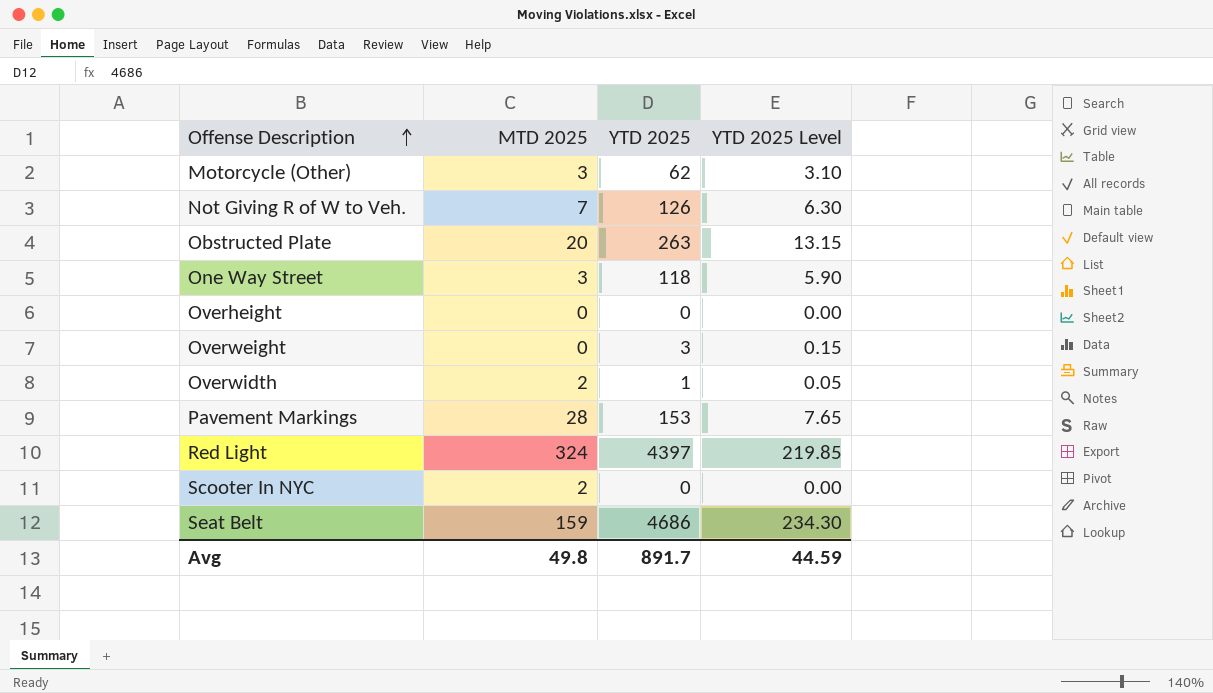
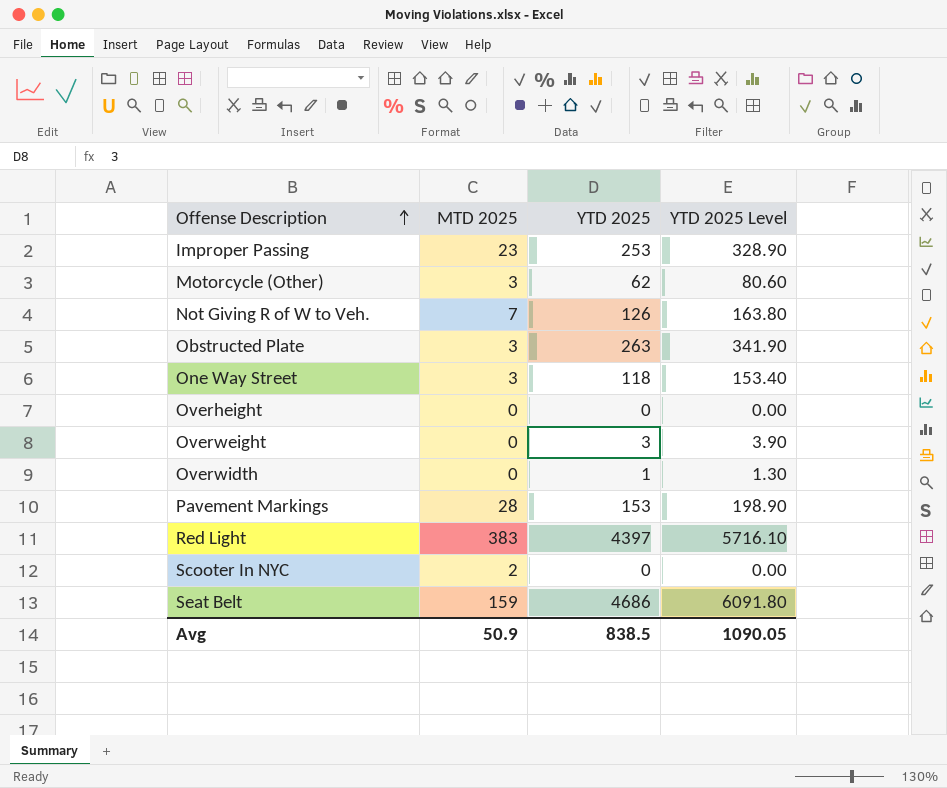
column YTD 2025 Level | formula: [YTD 2025] * 0.05 -> [YTD 2025] * 1.3
row Improper Passing: none -> 23 | 253 | 328.90
Obstructed Plate | MTD 2025: 20 -> 3
Overwidth | MTD 2025: 2 -> 0
Red Light | MTD 2025: 324 -> 383
Avg | MTD 2025: 49.8 -> 50.9
Avg | YTD 2025: 891.7 -> 838.5
Avg | YTD 2025 Level: 44.59 -> 1090.05

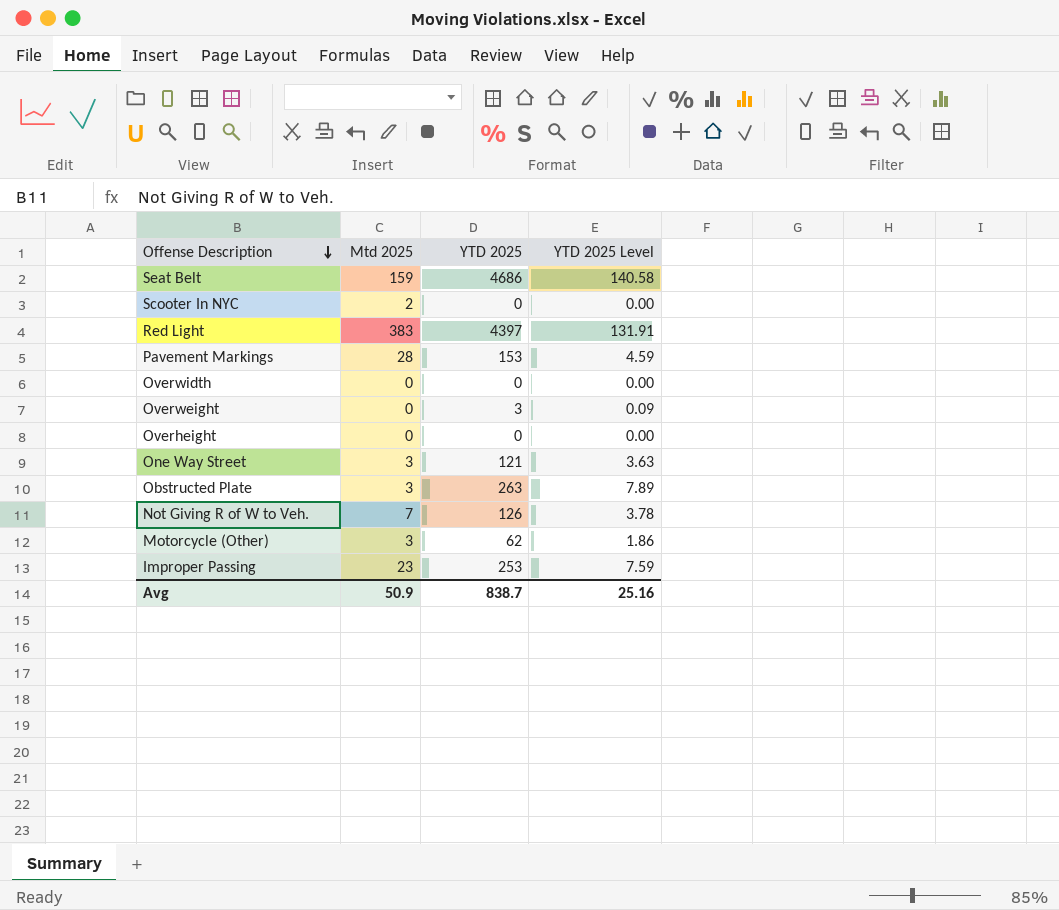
row order: Offense Description ascending -> Offense Description descending
column name: MTD 2025 -> Mtd 2025
column YTD 2025 Level | formula: [YTD 2025] * 1.3 -> [YTD 2025] * 0.03
Overwidth | YTD 2025: 1 -> 0
One Way Street | YTD 2025: 118 -> 121
Avg | YTD 2025: 838.5 -> 838.7
Avg | YTD 2025 Level: 1090.05 -> 25.16

